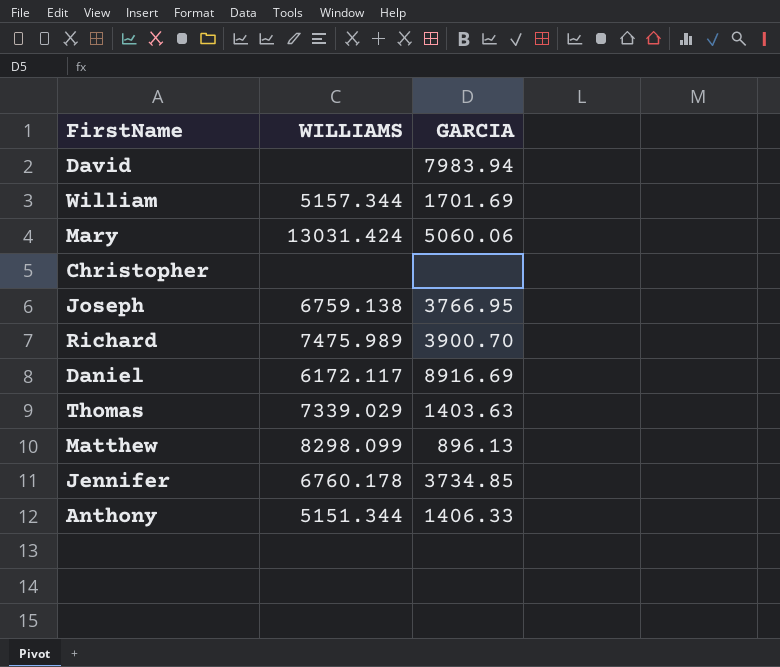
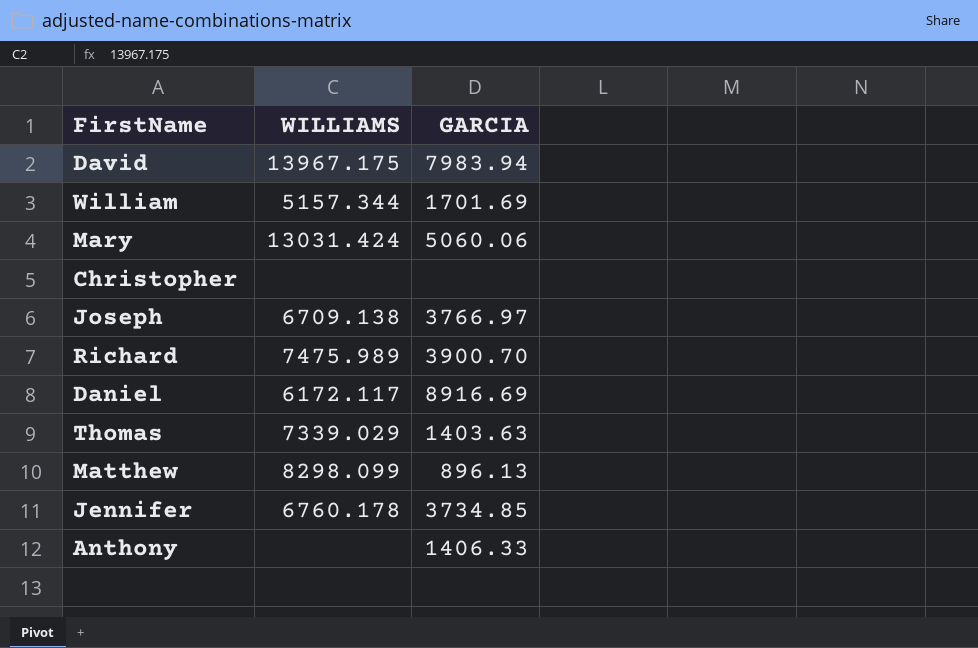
David | WILLIAMS: none -> 13967.175
Joseph | WILLIAMS: 6759.138 -> 6709.138
Joseph | GARCIA: 3766.95 -> 3766.97
Anthony | WILLIAMS: 5151.344 -> none

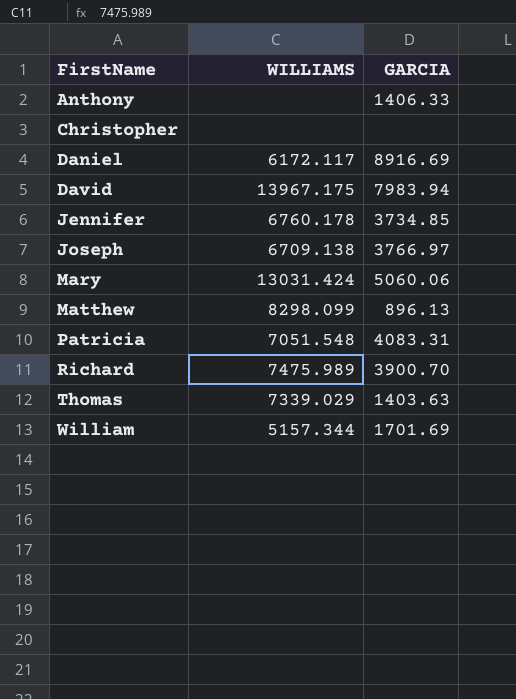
row order: none -> FirstName ascending
row Patricia: none -> 7051.548 | 4083.31

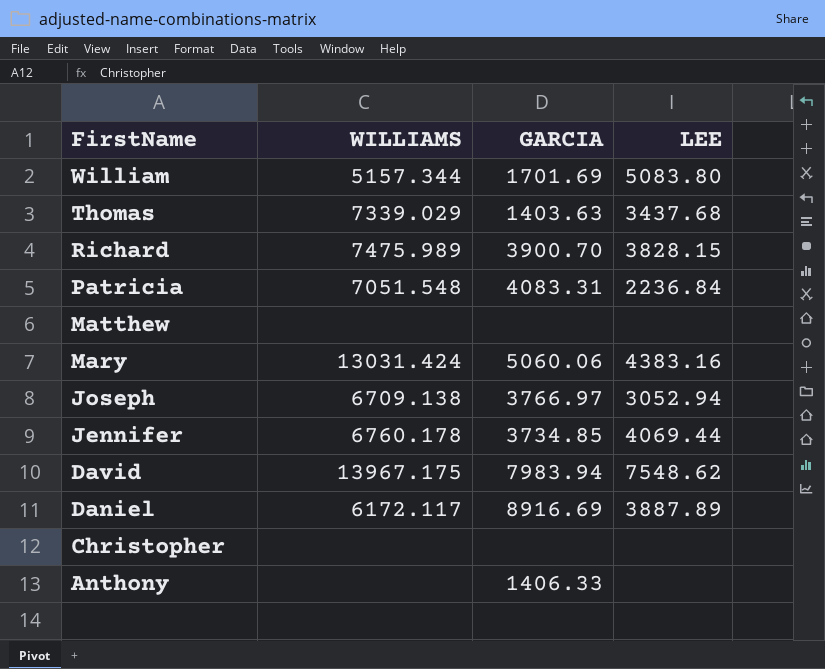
row order: FirstName ascending -> FirstName descending
column LEE | position: none -> 4
Matthew | WILLIAMS: 8298.099 -> none
Matthew | GARCIA: 896.13 -> none

